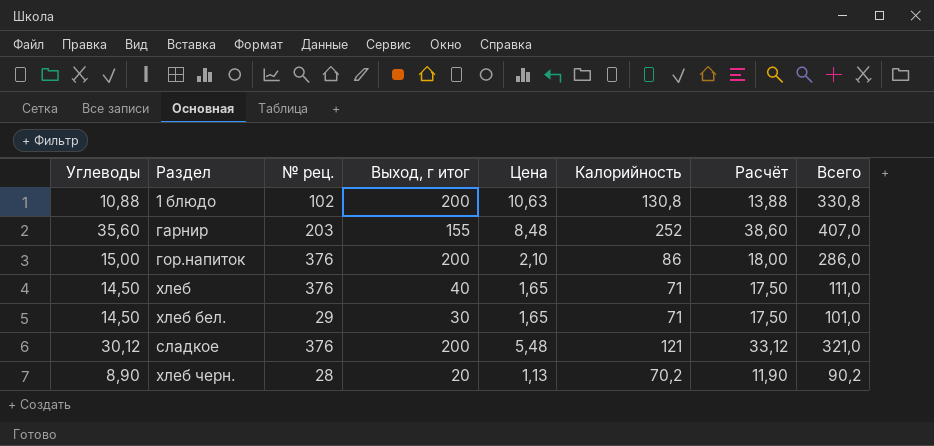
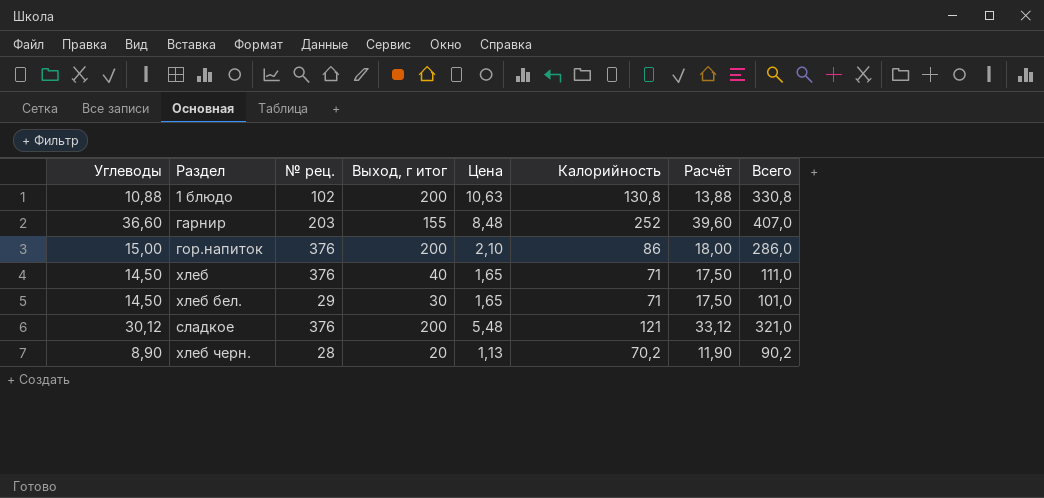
гарнир | Углеводы: 35,60 -> 36,60
гарнир | Расчёт: 38,60 -> 39,60

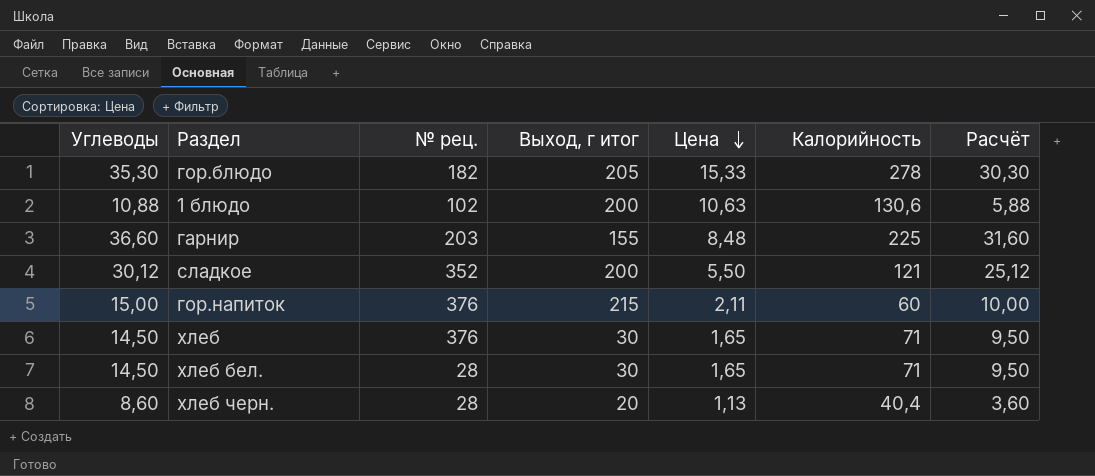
row order: none -> Цена descending
column Всего | formula: [Выход, г итог] + [Калорийность] -> none
column Расчёт | formula: [Углеводы] + 3 -> [Углеводы] - 5
row гор.блюдо: none -> 35,30 | 182 | 205 | 15,33 | 278 | 30,30
1 блюдо | Калорийность: 130,8 -> 130,6
гарнир | Калорийность: 252 -> 225
сладкое | № рец.: 376 -> 352
сладкое | Цена: 5,48 -> 5,50
гор.напиток | Выход, г итог: 200 -> 215
гор.напиток | Цена: 2,10 -> 2,11
гор.напиток | Калорийность: 86 -> 60
хлеб | Выход, г итог: 40 -> 30
хлеб бел. | № рец.: 29 -> 28
хлеб черн. | Углеводы: 8,90 -> 8,60
хлеб черн. | Калорийность: 70,2 -> 40,4

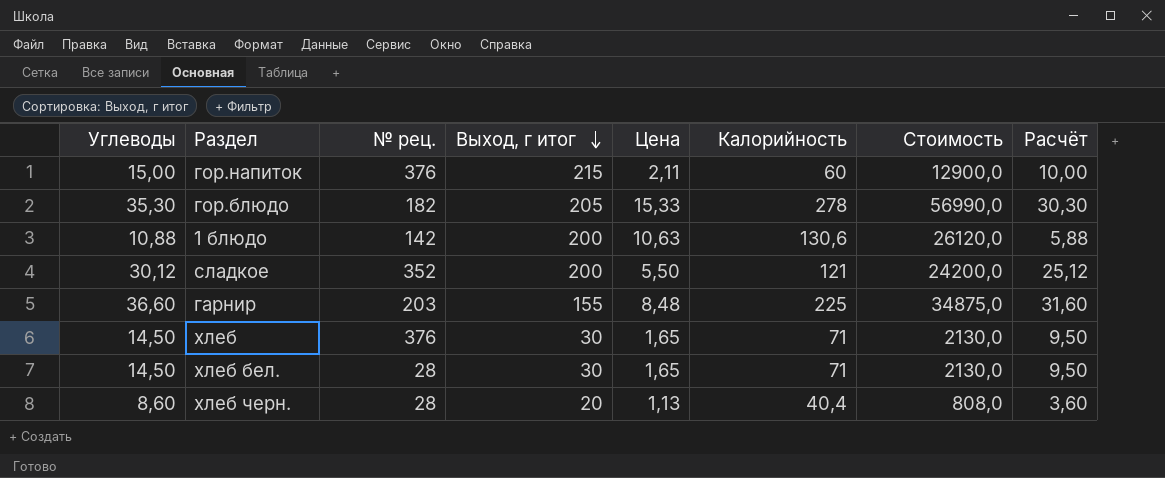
row order: Цена descending -> Выход, г итог descending
column Стоимость | formula: none -> [Выход, г итог] * [Калорийность]
1 блюдо | № рец.: 102 -> 142

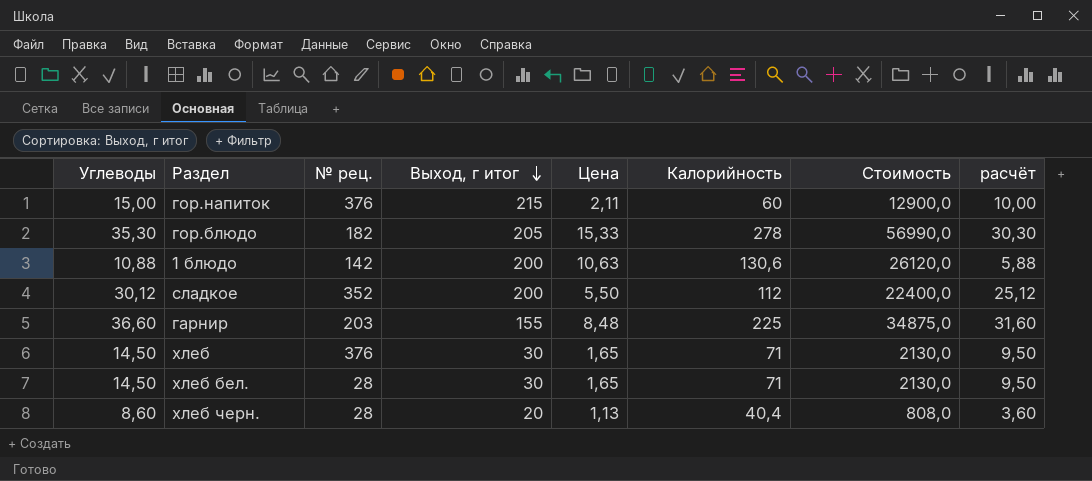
column name: Расчёт -> расчёт
сладкое | Калорийность: 121 -> 112
сладкое | Стоимость: 24200,0 -> 22400,0

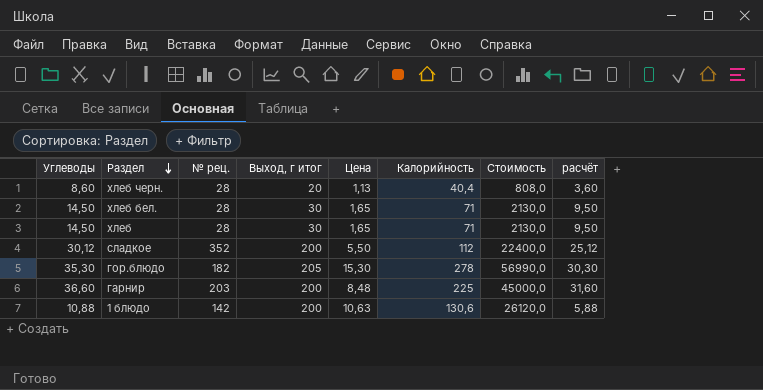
row order: Выход, г итог descending -> Раздел descending
row гор.напиток: 15,00 | 376 | 215 | 2,11 | 60 | 12900,0 | 10,00 -> none
хлеб | № рец.: 376 -> 28
гор.блюдо | Цена: 15,33 -> 15,30
гарнир | Выход, г итог: 155 -> 200
гарнир | Стоимость: 34875,0 -> 45000,0

